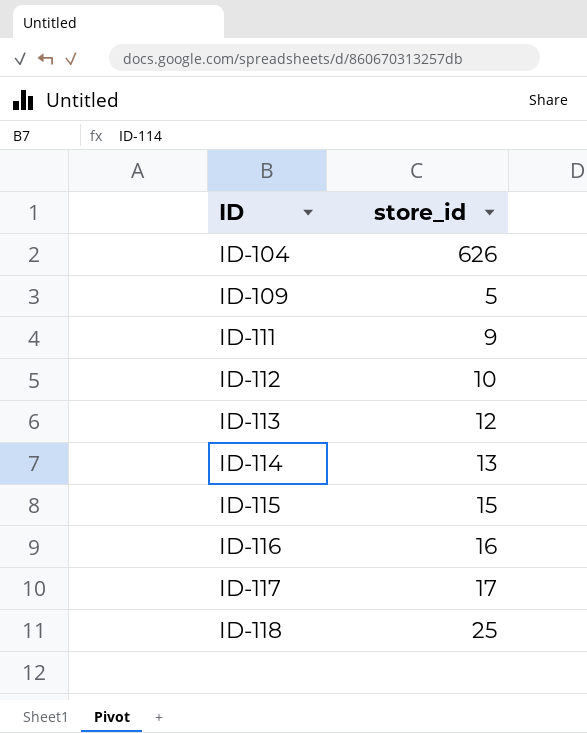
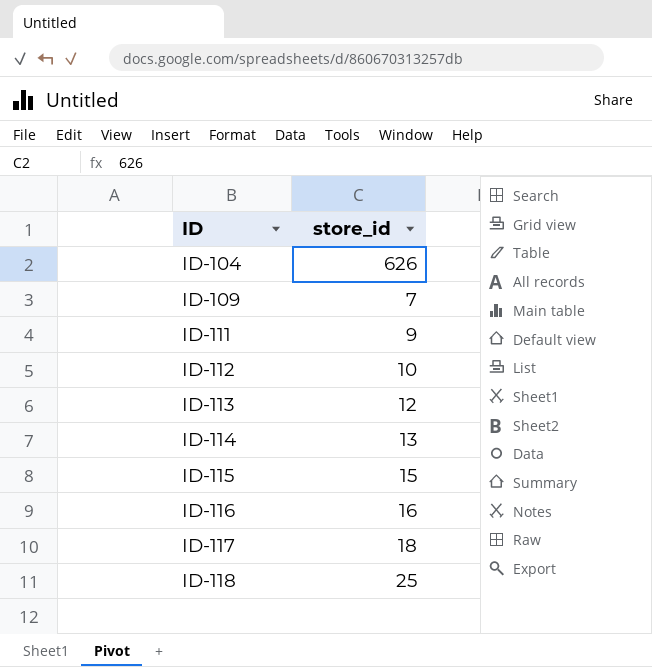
ID-109 | store_id: 5 -> 7
ID-117 | store_id: 17 -> 18

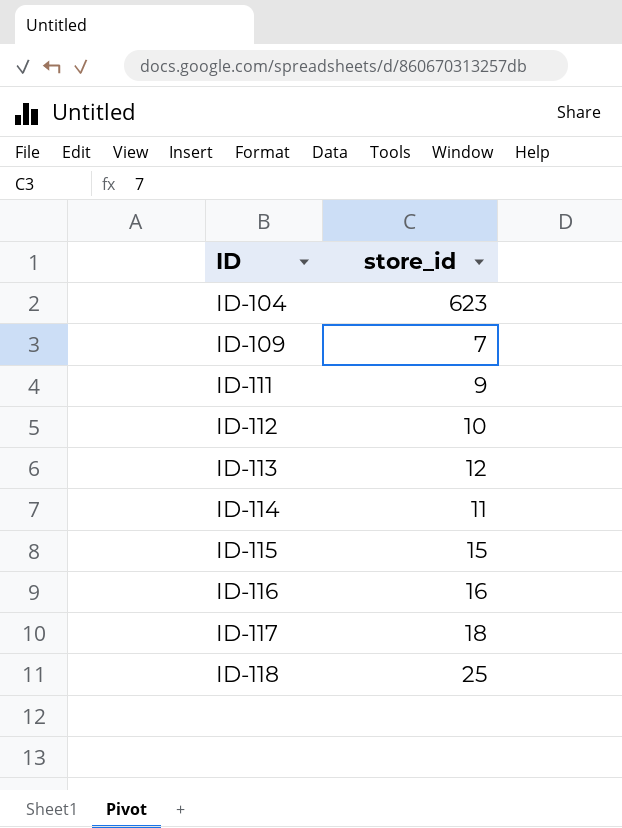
ID-104 | store_id: 626 -> 623
ID-114 | store_id: 13 -> 11

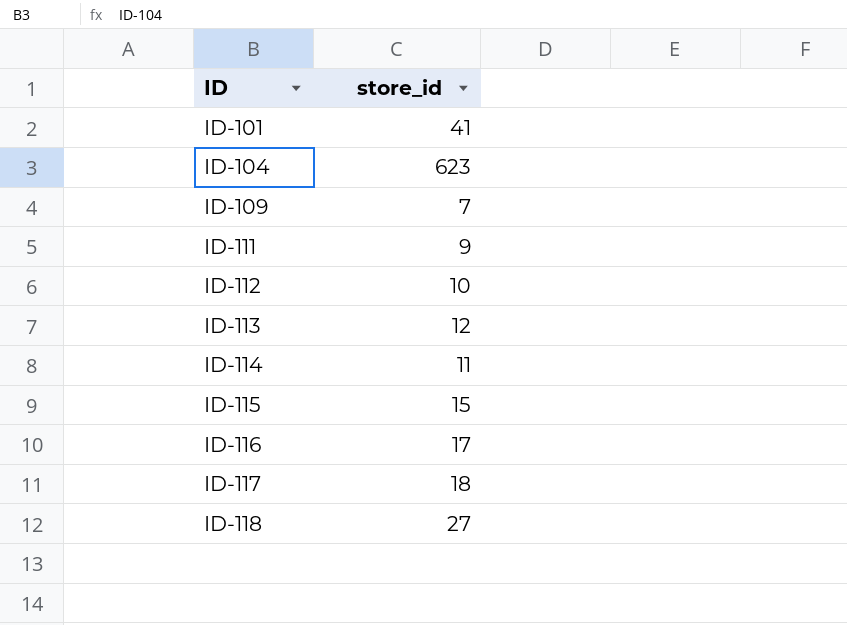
row ID-101: none -> 41
ID-116 | store_id: 16 -> 17
ID-118 | store_id: 25 -> 27

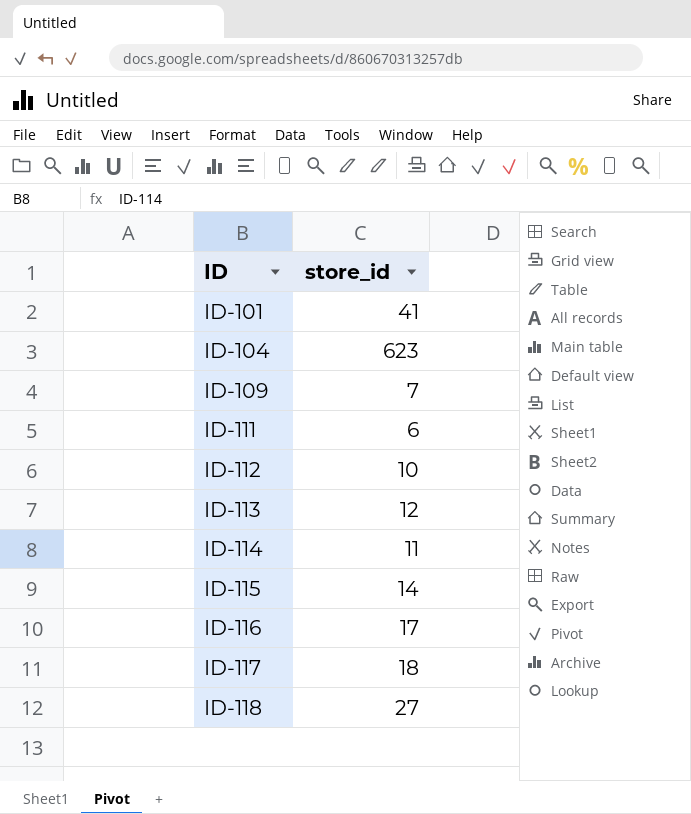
ID-111 | store_id: 9 -> 6
ID-115 | store_id: 15 -> 14

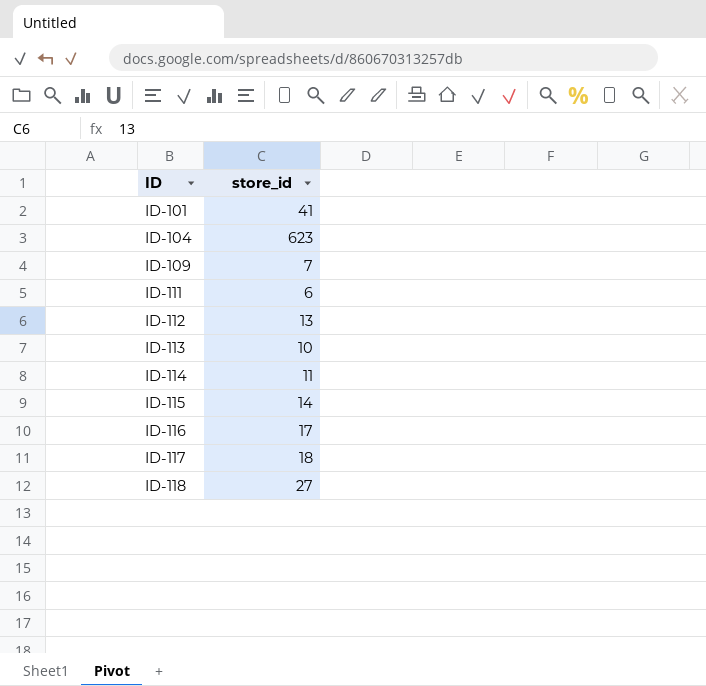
ID-112 | store_id: 10 -> 13
ID-113 | store_id: 12 -> 10

